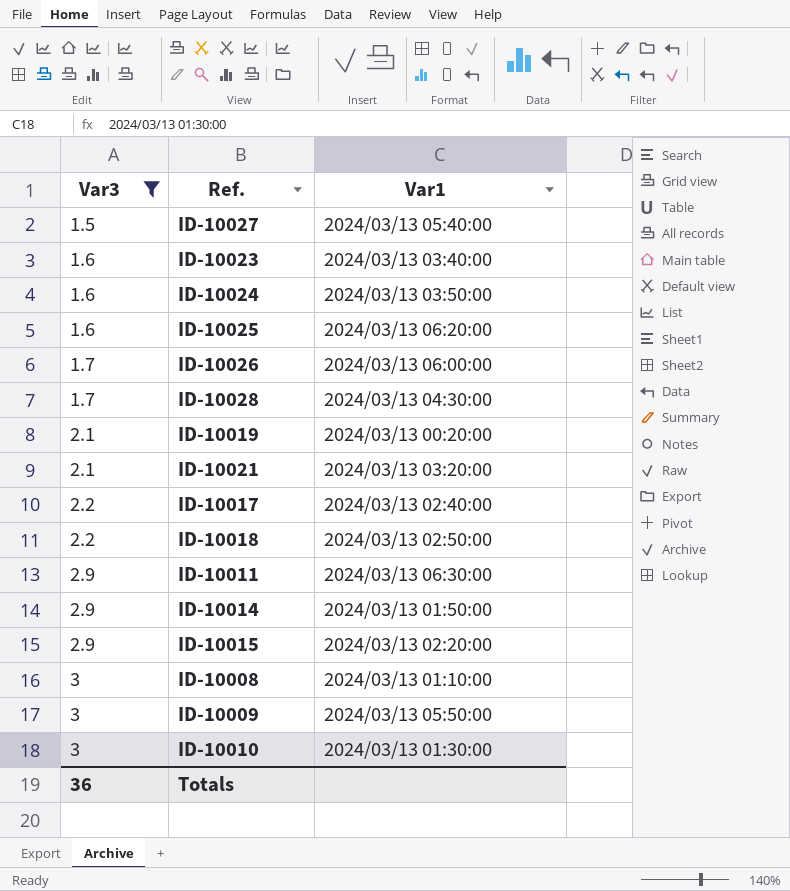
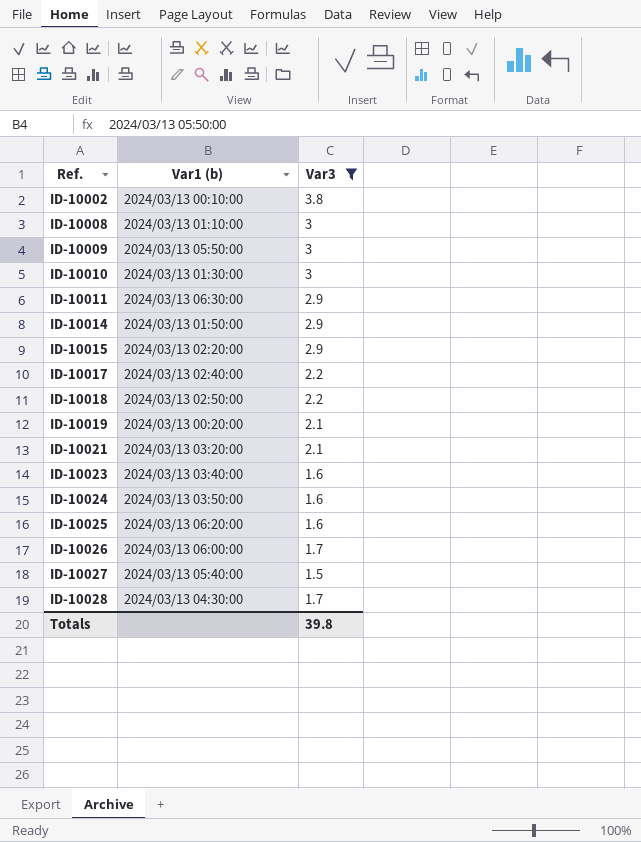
row order: Var3 ascending -> Ref. ascending
column name: Var1 -> Var1 (b)
column Var3 | position: 1 -> 3
row ID-10002: none -> 2024/03/13 00:10:00 | 3.8
Totals | Var3: 36 -> 39.8

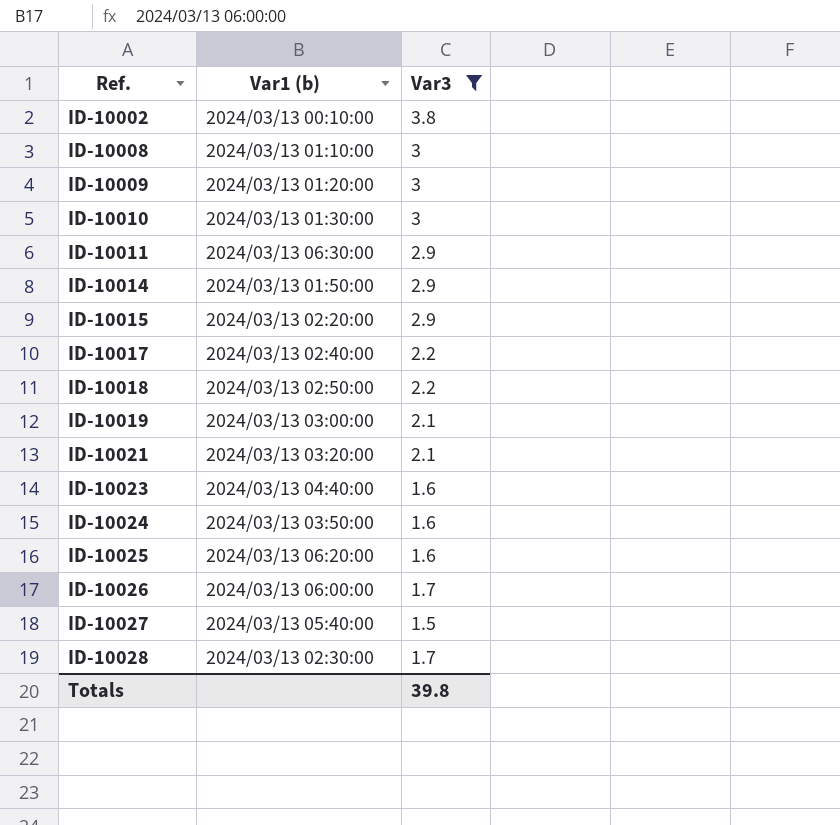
ID-10009 | Var1 (b): 2024/03/13 05:50:00 -> 2024/03/13 01:20:00
ID-10019 | Var1 (b): 2024/03/13 00:20:00 -> 2024/03/13 03:00:00
ID-10023 | Var1 (b): 2024/03/13 03:40:00 -> 2024/03/13 04:40:00
ID-10028 | Var1 (b): 2024/03/13 04:30:00 -> 2024/03/13 02:30:00

